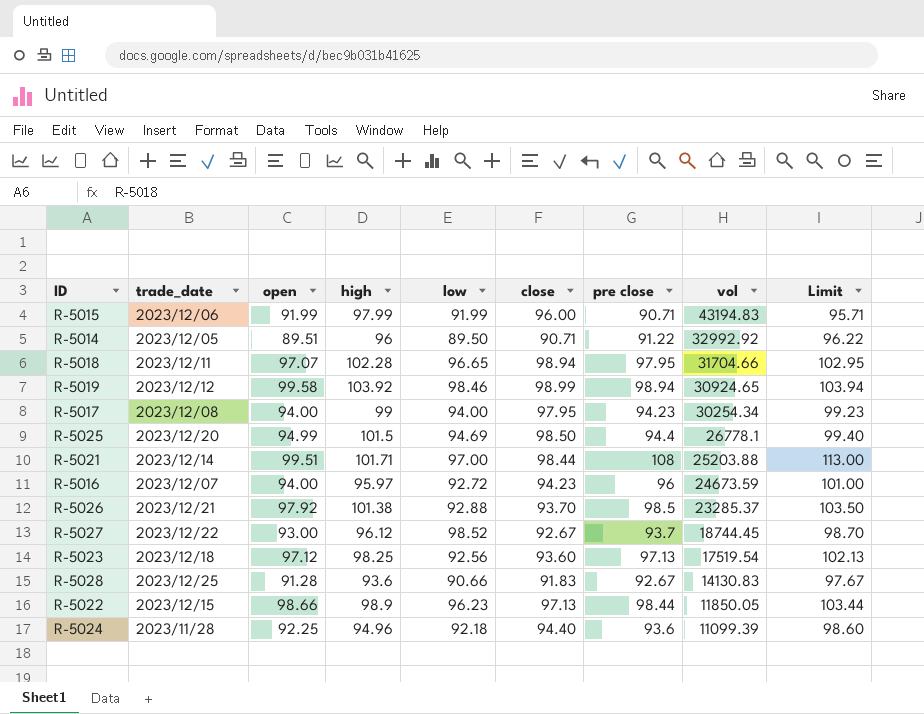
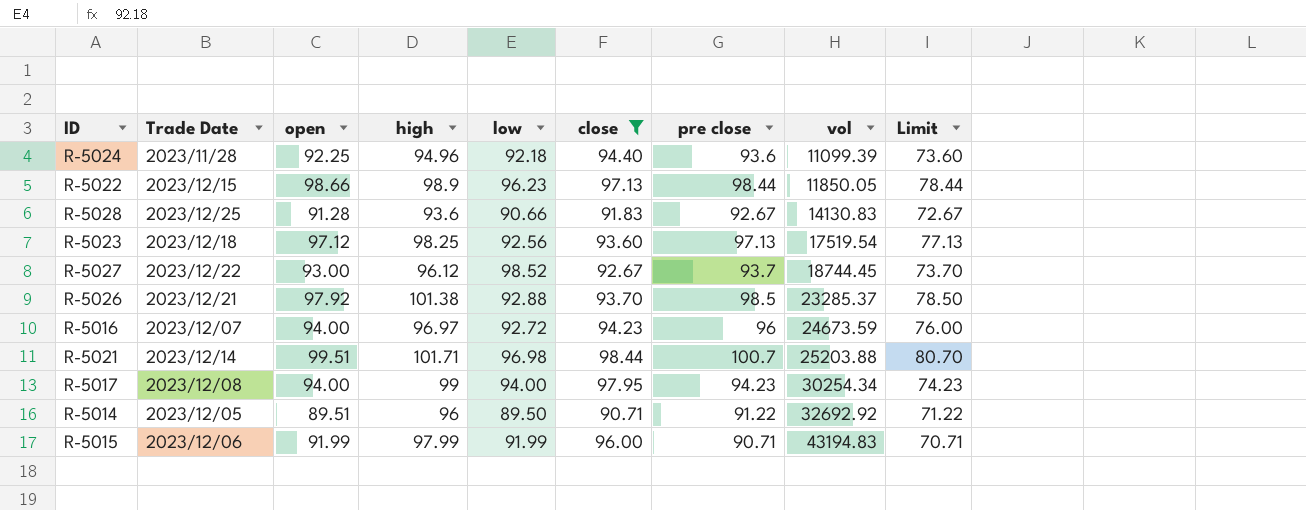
filter: none -> close <= 98.44
row order: vol descending -> vol ascending
column name: trade_date -> Trade Date
column Limit | formula: [pre close] + 5 -> [pre close] - 20
R-5016 | high: 95.97 -> 96.97
R-5021 | low: 97.00 -> 96.98
R-5021 | pre close: 108 -> 100.7
R-5014 | vol: 32992.92 -> 32692.92

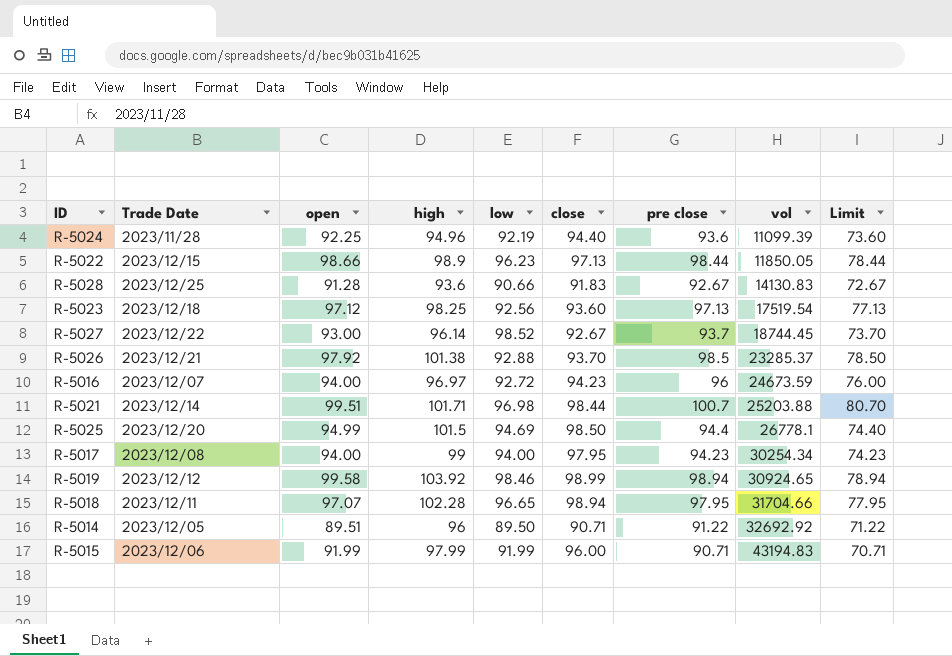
filter: close <= 98.44 -> none
R-5024 | low: 92.18 -> 92.19
R-5027 | high: 96.12 -> 96.14

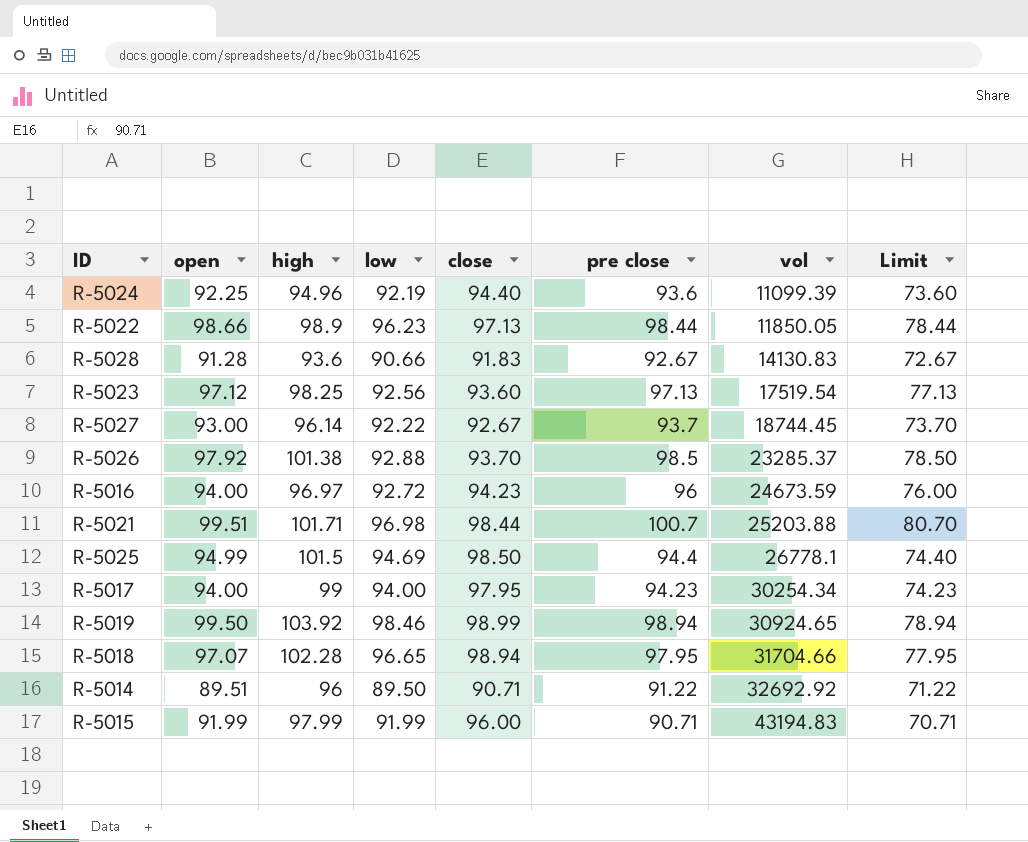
column Trade Date | position: 2 -> none
R-5027 | low: 98.52 -> 92.22
R-5019 | open: 99.58 -> 99.50

